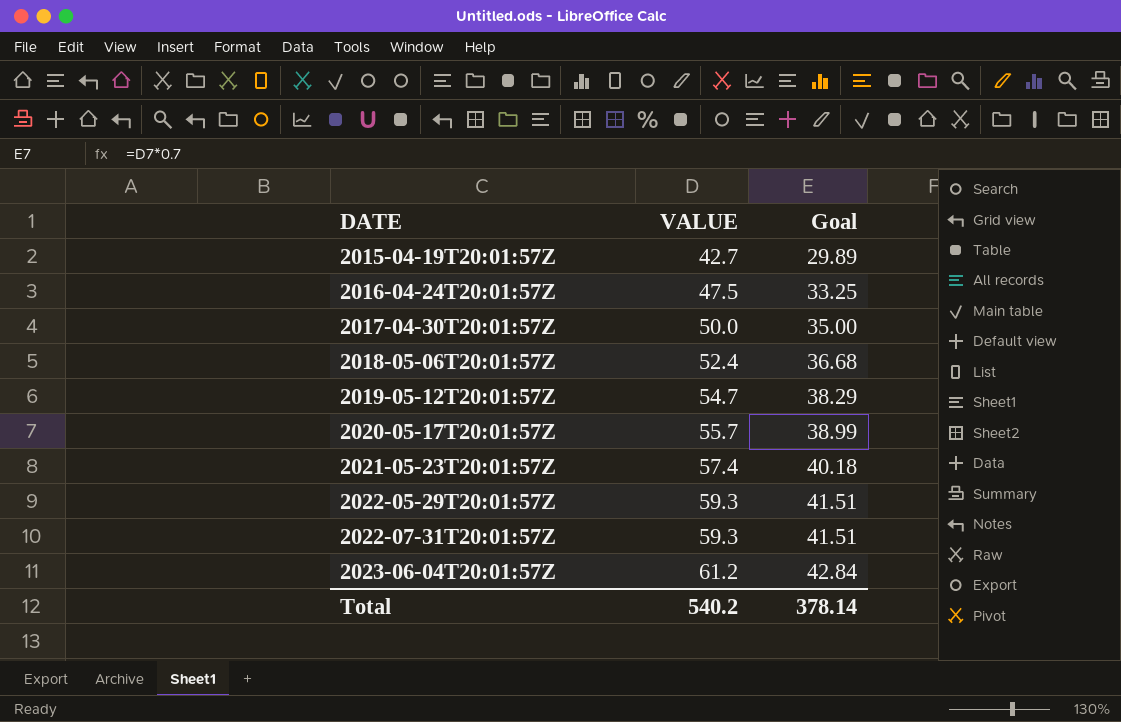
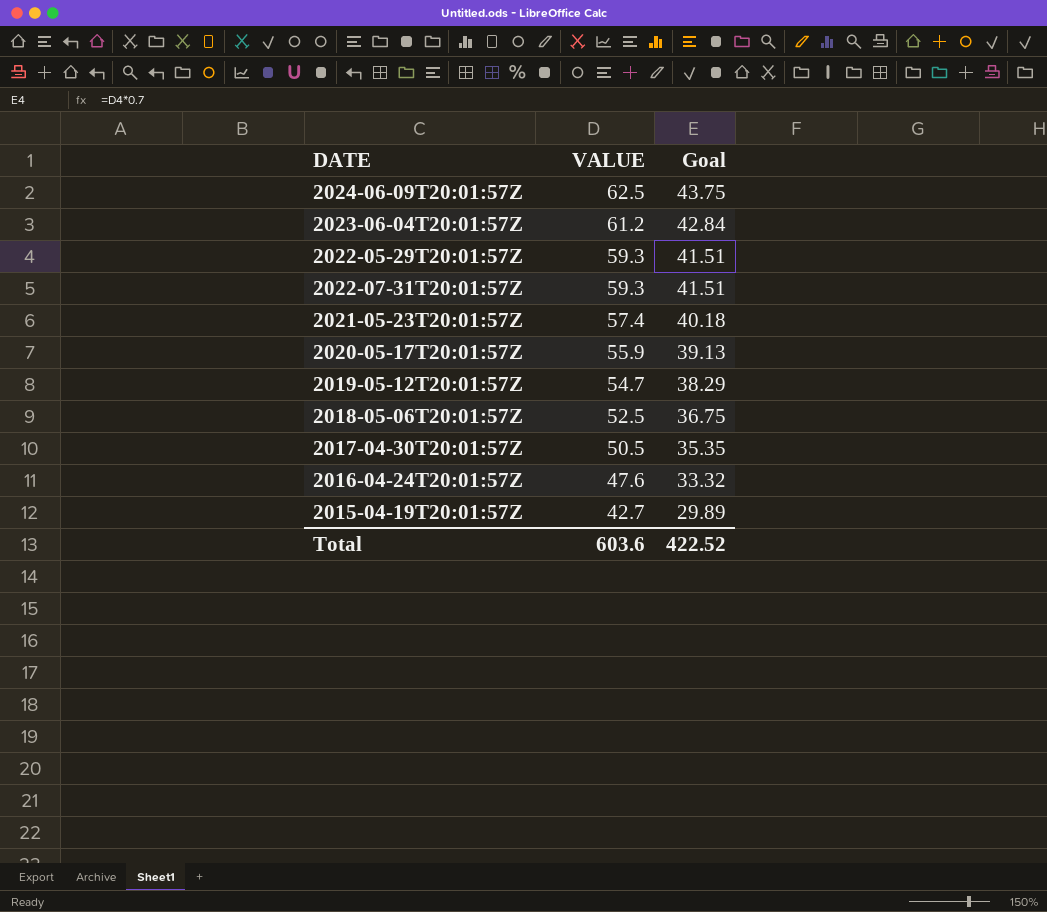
row order: DATE ascending -> VALUE descending
row 2024-06-09T20:01:57Z: none -> 62.5 | 43.75
2020-05-17T20:01:57Z | VALUE: 55.7 -> 55.9
2020-05-17T20:01:57Z | Goal: 38.99 -> 39.13
2018-05-06T20:01:57Z | VALUE: 52.4 -> 52.5
2018-05-06T20:01:57Z | Goal: 36.68 -> 36.75
2017-04-30T20:01:57Z | VALUE: 50.0 -> 50.5
2017-04-30T20:01:57Z | Goal: 35.00 -> 35.35
2016-04-24T20:01:57Z | VALUE: 47.5 -> 47.6
2016-04-24T20:01:57Z | Goal: 33.25 -> 33.32
Total | VALUE: 540.2 -> 603.6
Total | Goal: 378.14 -> 422.52

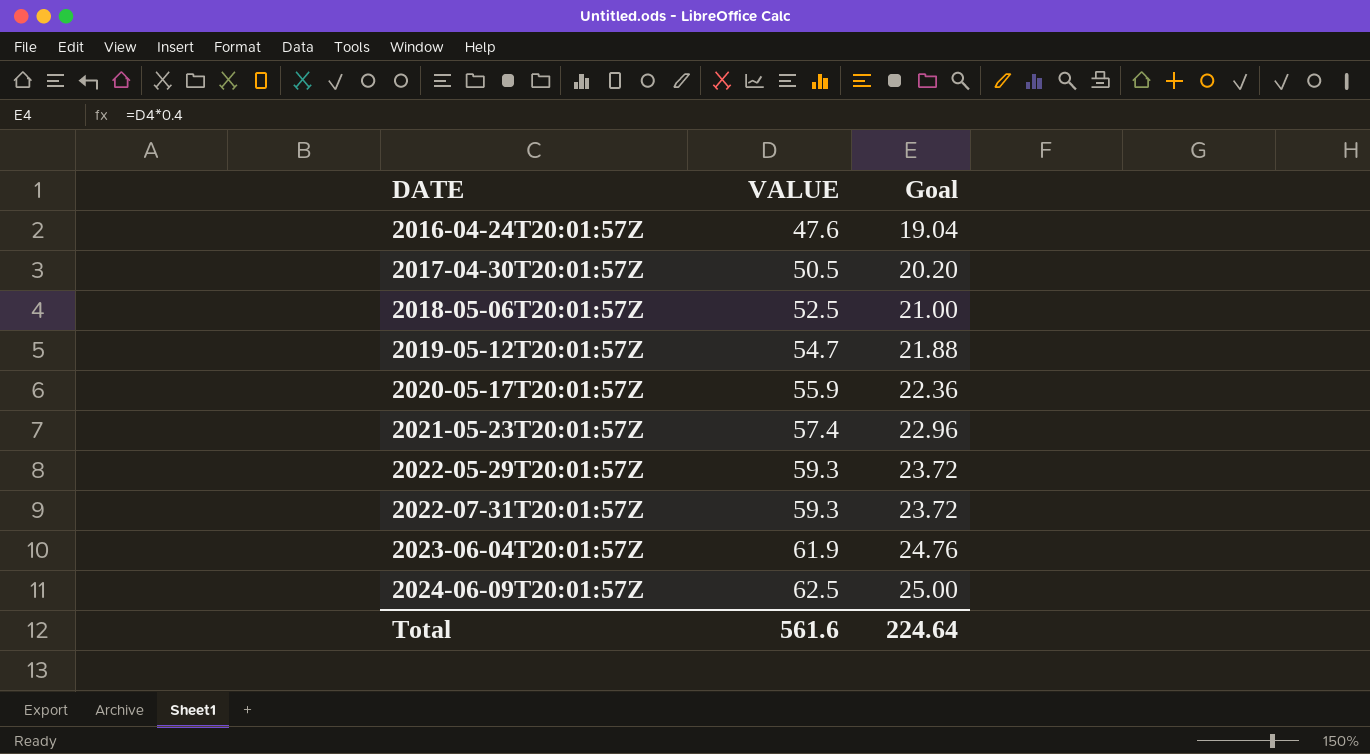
row order: VALUE descending -> DATE ascending
column Goal | formula: [VALUE] * 0.7 -> [VALUE] * 0.4
row 2015-04-19T20:01:57Z: 42.7 | 29.89 -> none
2023-06-04T20:01:57Z | VALUE: 61.2 -> 61.9
Total | VALUE: 603.6 -> 561.6
Total | Goal: 422.52 -> 224.64

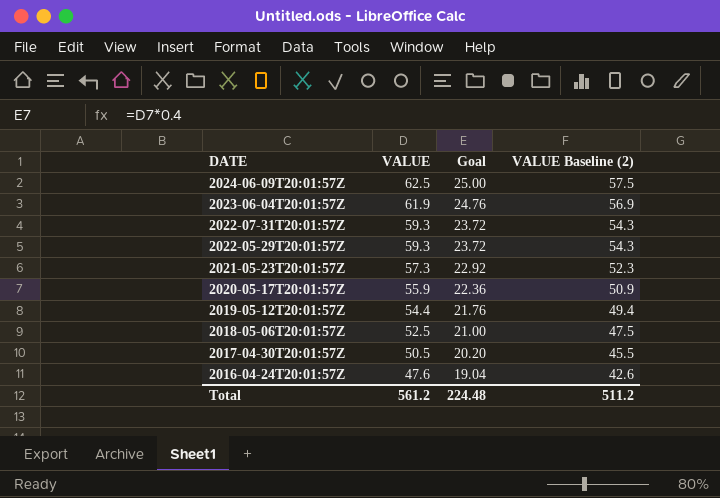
row order: DATE ascending -> DATE descending
column VALUE Baseline (2) | formula: none -> [VALUE] - 5
2021-05-23T20:01:57Z | VALUE: 57.4 -> 57.3
2021-05-23T20:01:57Z | Goal: 22.96 -> 22.92
2019-05-12T20:01:57Z | VALUE: 54.7 -> 54.4
2019-05-12T20:01:57Z | Goal: 21.88 -> 21.76
Total | VALUE: 561.6 -> 561.2
Total | Goal: 224.64 -> 224.48

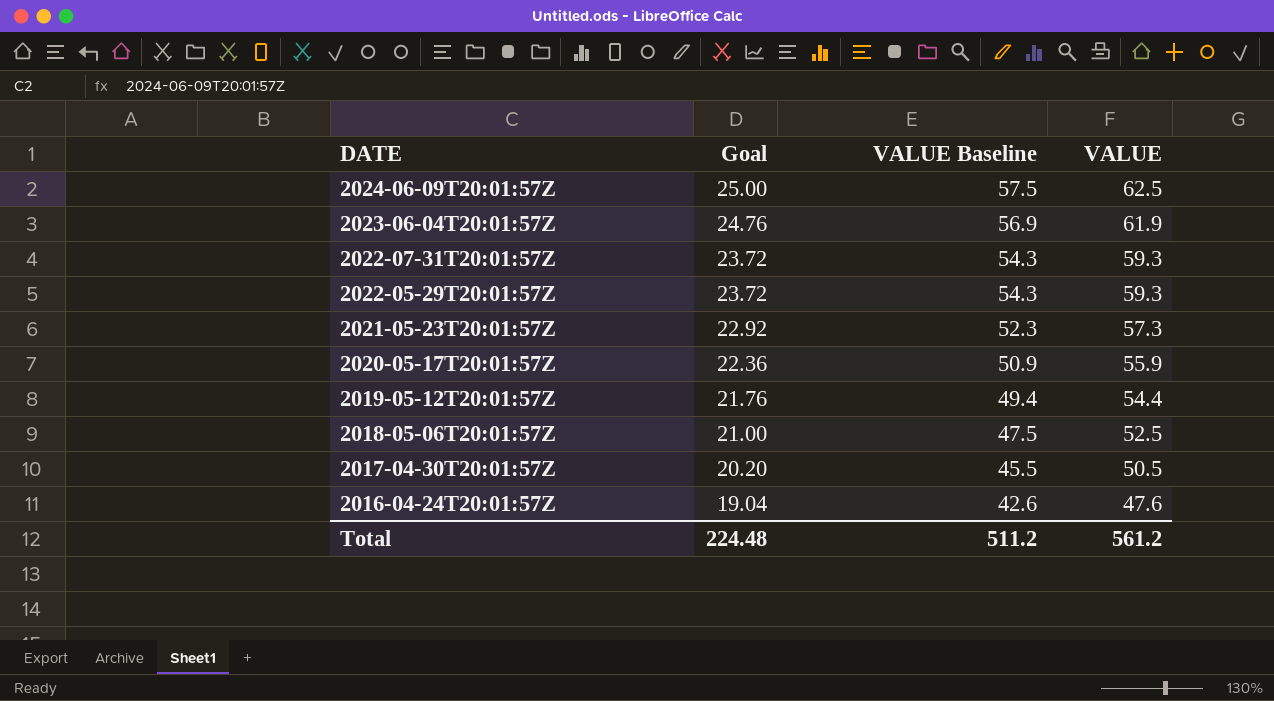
column name: VALUE Baseline (2) -> VALUE Baseline
column VALUE | position: 2 -> 4

